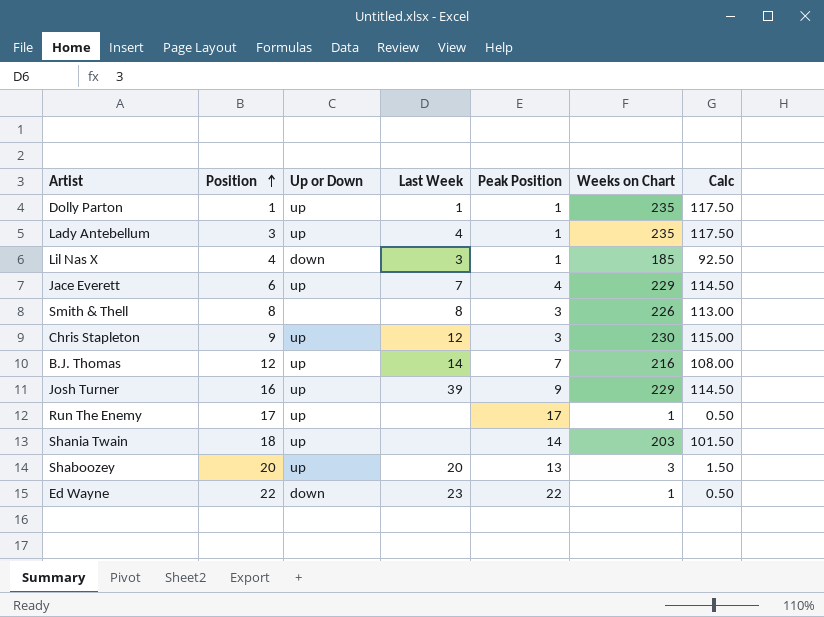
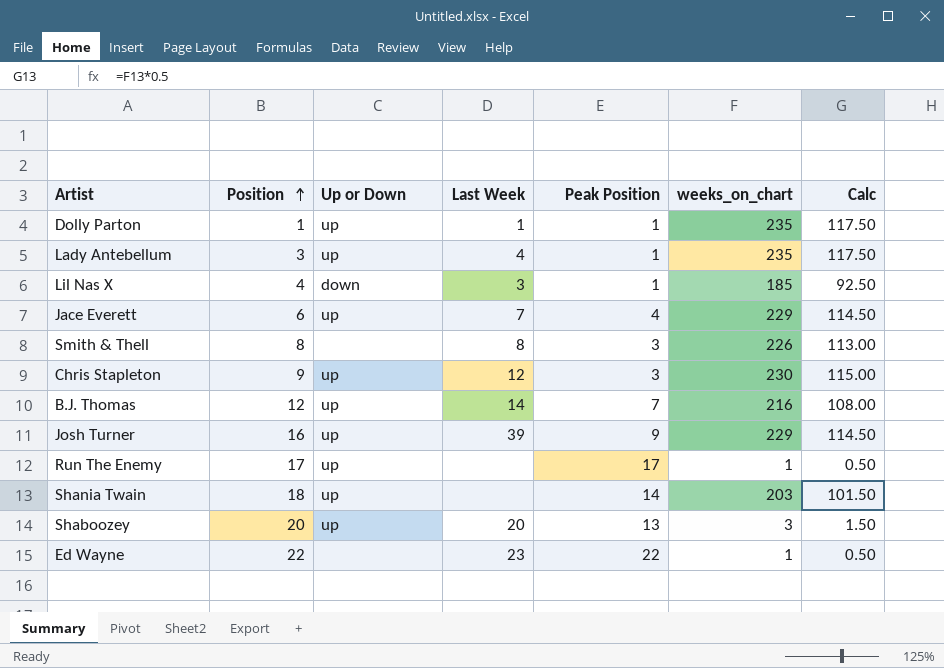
column name: Weeks on Chart -> weeks_on_chart
Ed Wayne | Up or Down: down -> none

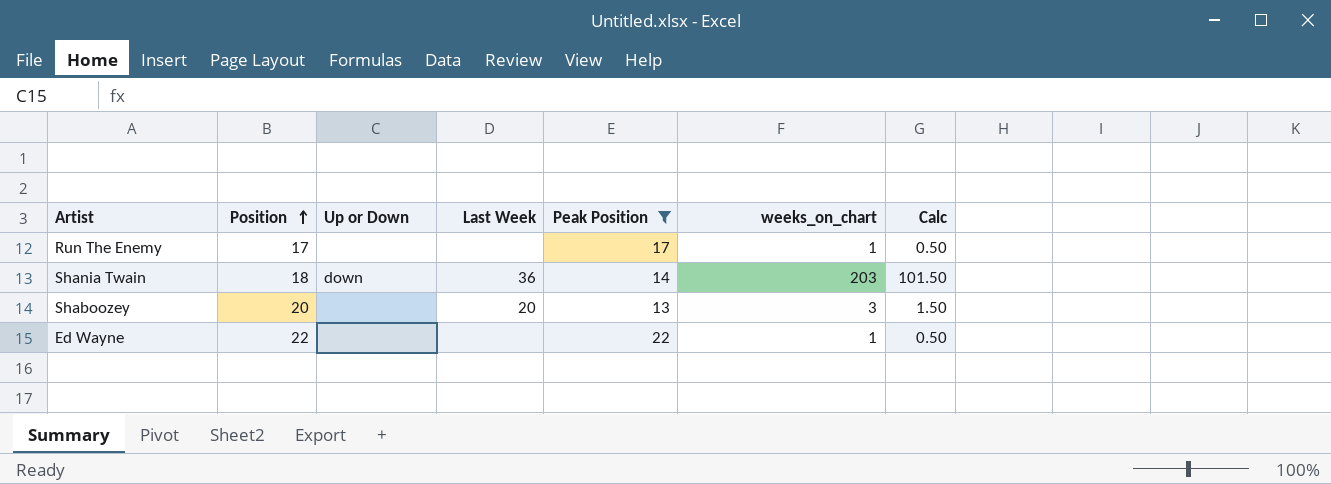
filter: none -> Peak Position >= 13
Run The Enemy | Up or Down: up -> none
Shania Twain | Up or Down: up -> down
Shania Twain | Last Week: none -> 36
Shaboozey | Up or Down: up -> none
Ed Wayne | Last Week: 23 -> none

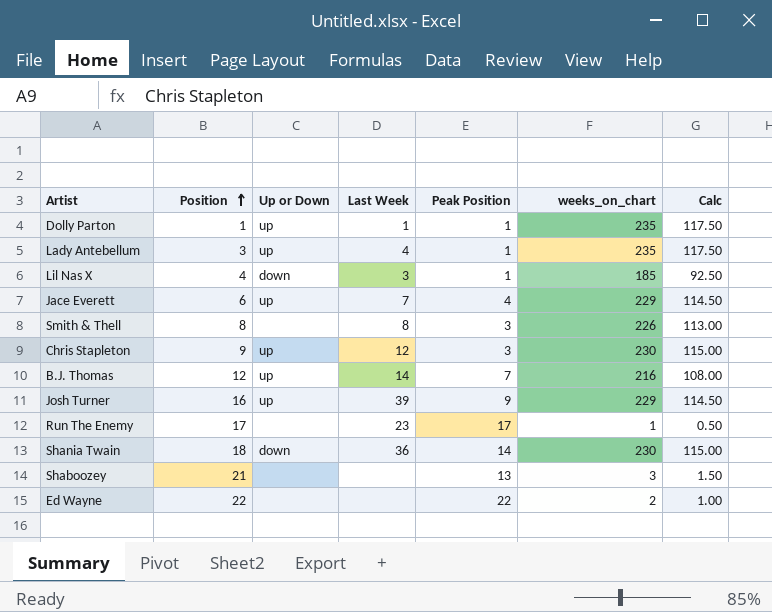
filter: Peak Position >= 13 -> none
Run The Enemy | Last Week: none -> 23
Shania Twain | weeks_on_chart: 203 -> 230
Shania Twain | Calc: 101.50 -> 115.00
Shaboozey | Position: 20 -> 21
Shaboozey | Last Week: 20 -> none
Ed Wayne | weeks_on_chart: 1 -> 2
Ed Wayne | Calc: 0.50 -> 1.00

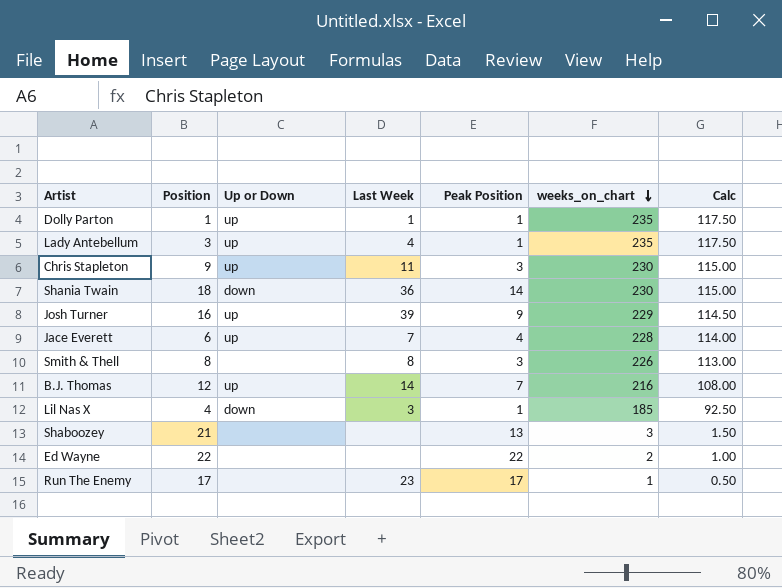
row order: Position ascending -> weeks_on_chart descending
Chris Stapleton | Last Week: 12 -> 11
Jace Everett | weeks_on_chart: 229 -> 228
Jace Everett | Calc: 114.50 -> 114.00

